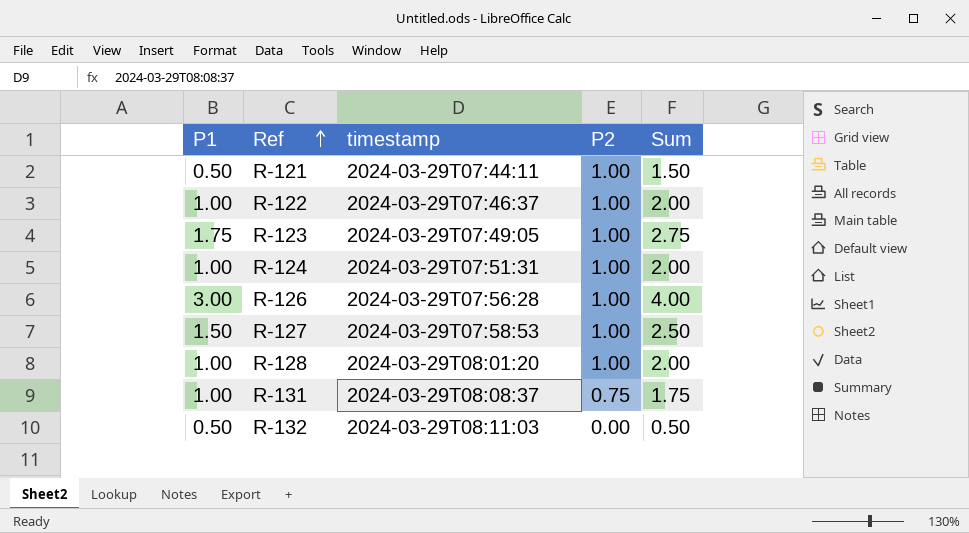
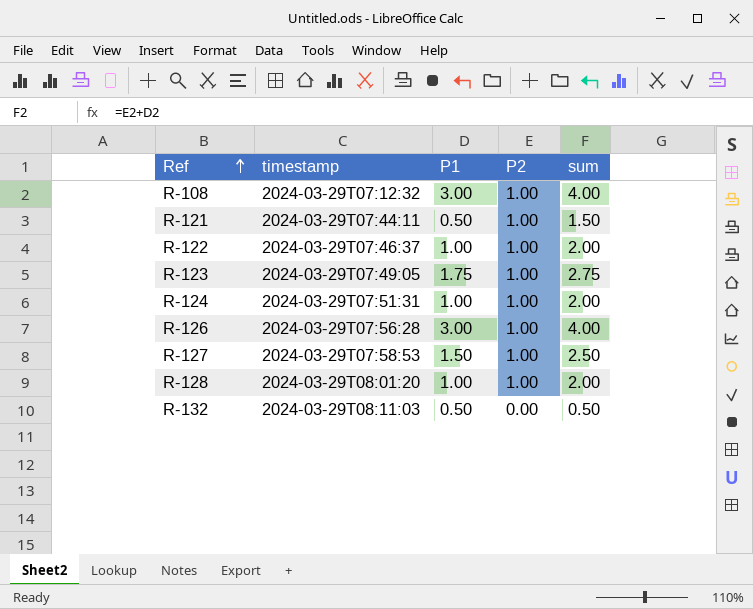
column P1 | position: 1 -> 3
column name: Sum -> sum
row R-131: 1.00 | 2024-03-29T08:08:37 | 0.75 | 1.75 -> none
row R-108: none -> 2024-03-29T07:12:32 | 3.00 | 1.00 | 4.00

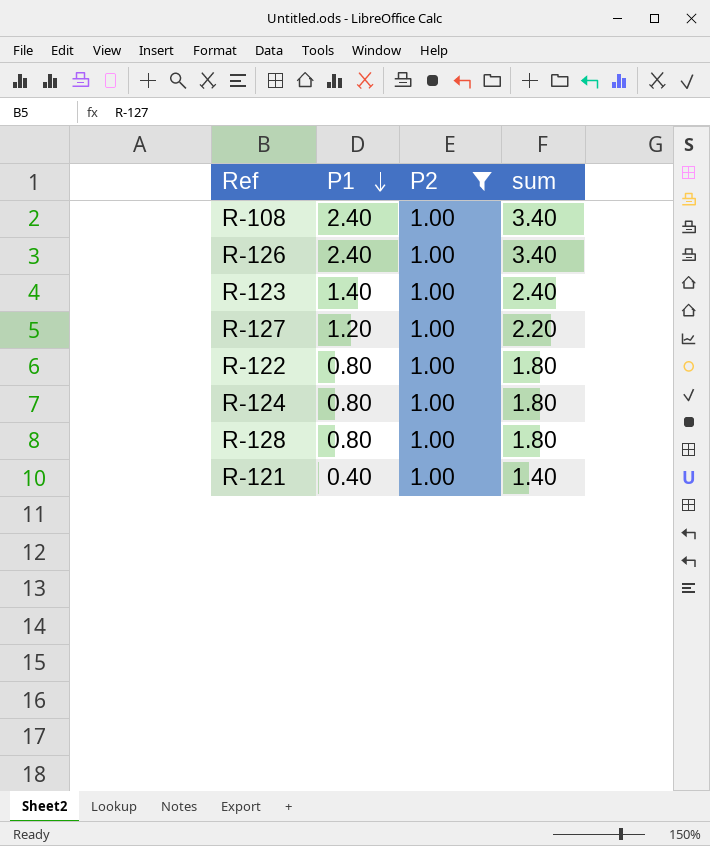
filter: none -> P2 = 1.00
row order: Ref ascending -> P1 descending
column timestamp | position: 2 -> none
R-108 | P1: 3.00 -> 2.40
R-108 | sum: 4.00 -> 3.40
R-126 | P1: 3.00 -> 2.40
R-126 | sum: 4.00 -> 3.40
R-123 | P1: 1.75 -> 1.40
R-123 | sum: 2.75 -> 2.40
R-127 | P1: 1.50 -> 1.20
R-127 | sum: 2.50 -> 2.20
R-122 | P1: 1.00 -> 0.80
R-122 | sum: 2.00 -> 1.80
R-124 | P1: 1.00 -> 0.80
R-124 | sum: 2.00 -> 1.80
R-128 | P1: 1.00 -> 0.80
R-128 | sum: 2.00 -> 1.80
R-121 | P1: 0.50 -> 0.40
R-121 | sum: 1.50 -> 1.40

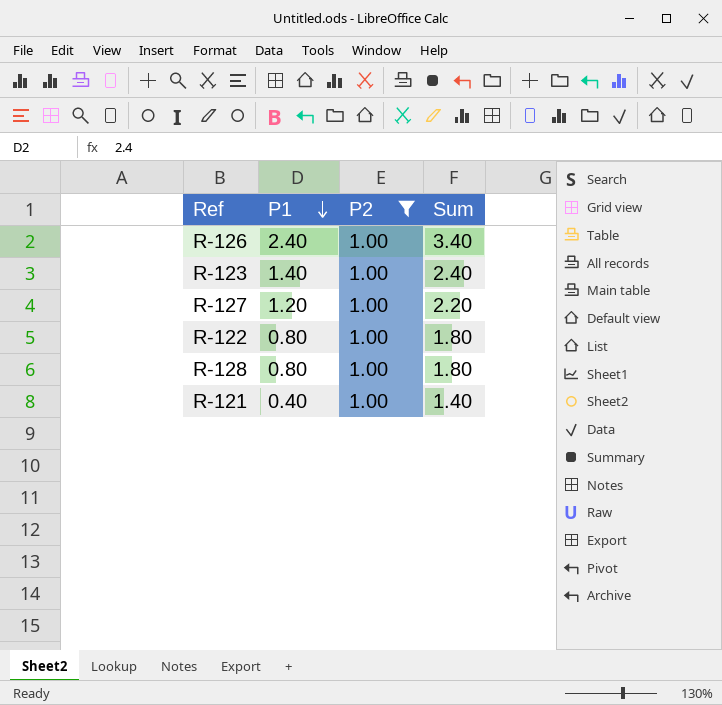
column name: sum -> Sum
row R-108: 2.40 | 1.00 | 3.40 -> none
row R-124: 0.80 | 1.00 | 1.80 -> none

